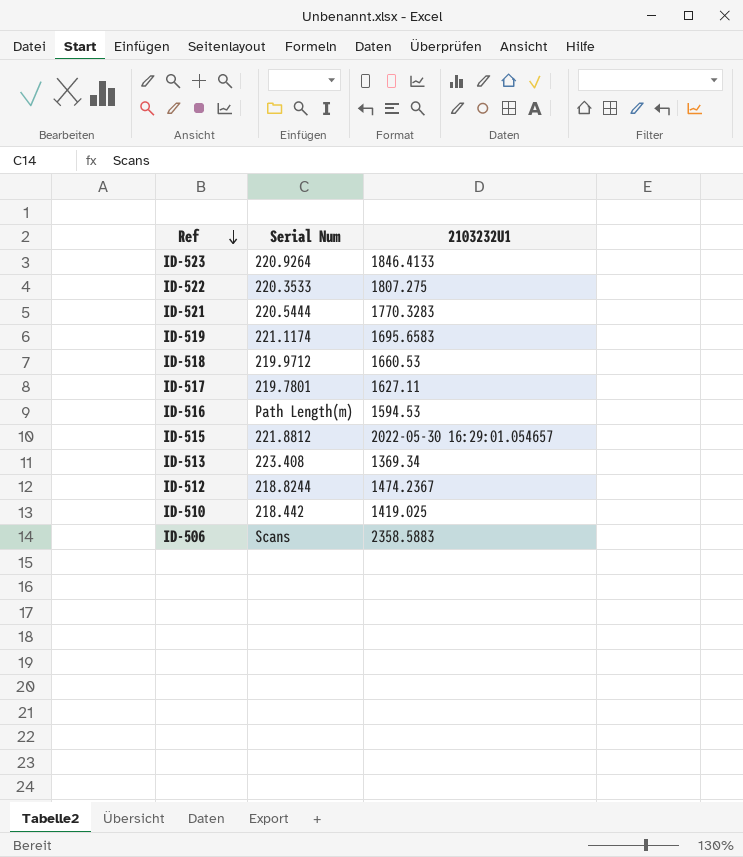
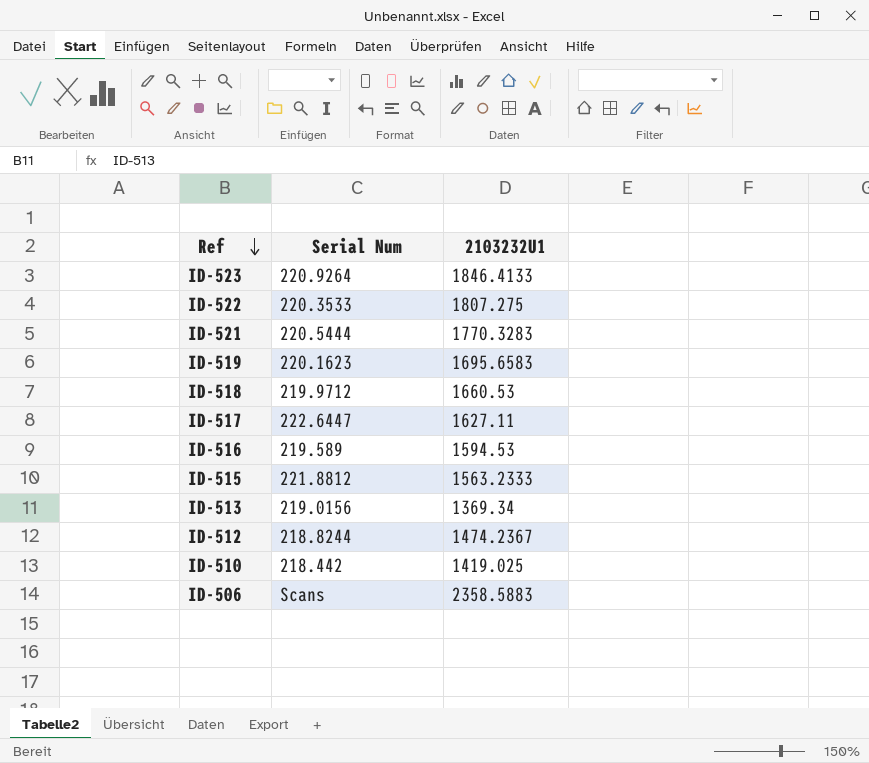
ID-519 | Serial Num: 221.1174 -> 220.1623
ID-517 | Serial Num: 219.7801 -> 222.6447
ID-516 | Serial Num: Path Length(m) -> 219.589
ID-515 | 2103232U1: 2022-05-30 16:29:01.054657 -> 1563.2333
ID-513 | Serial Num: 223.408 -> 219.0156

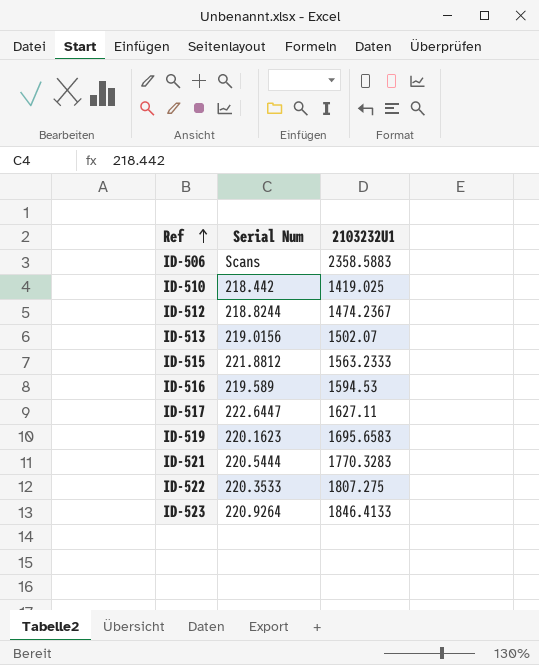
row order: Ref descending -> Ref ascending
row ID-518: 219.9712 | 1660.53 -> none
ID-513 | 2103232U1: 1369.34 -> 1502.07

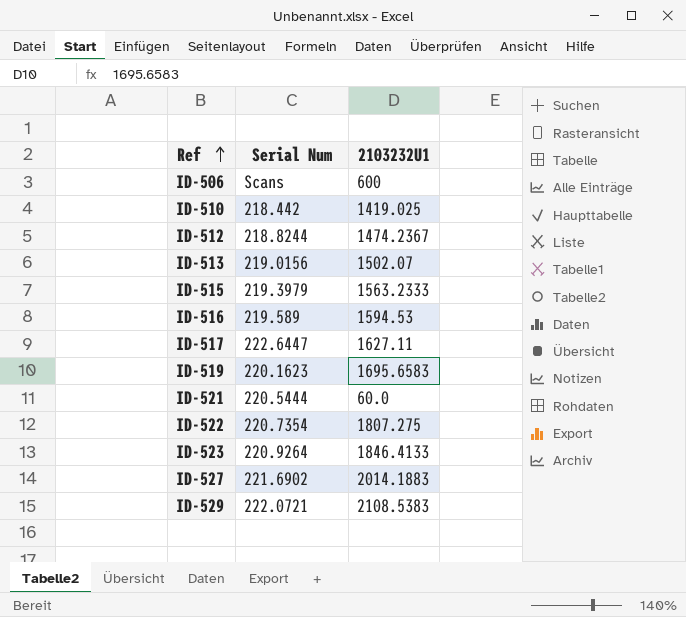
ID-506 | 2103232U1: 2358.5883 -> 600
ID-515 | Serial Num: 221.8812 -> 219.3979
ID-521 | 2103232U1: 1770.3283 -> 60.0
ID-522 | Serial Num: 220.3533 -> 220.7354
row ID-527: none -> 221.6902 | 2014.1883
row ID-529: none -> 222.0721 | 2108.5383

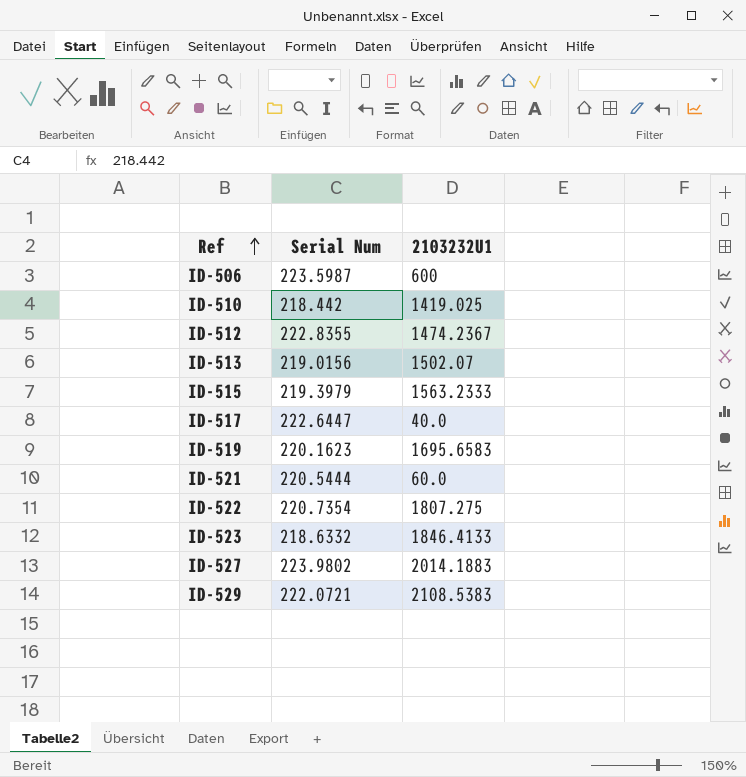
row ID-516: 219.589 | 1594.53 -> none
ID-506 | Serial Num: Scans -> 223.5987
ID-512 | Serial Num: 218.8244 -> 222.8355
ID-517 | 2103232U1: 1627.11 -> 40.0
ID-523 | Serial Num: 220.9264 -> 218.6332
ID-527 | Serial Num: 221.6902 -> 223.9802

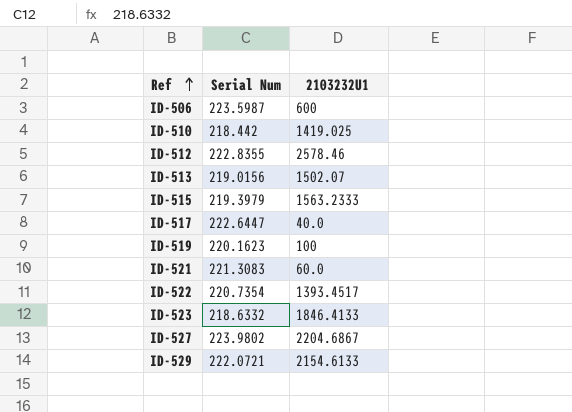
ID-512 | 2103232U1: 1474.2367 -> 2578.46
ID-519 | 2103232U1: 1695.6583 -> 100
ID-521 | Serial Num: 220.5444 -> 221.3083
ID-522 | 2103232U1: 1807.275 -> 1393.4517
ID-527 | 2103232U1: 2014.1883 -> 2204.6867
ID-529 | 2103232U1: 2108.5383 -> 2154.6133

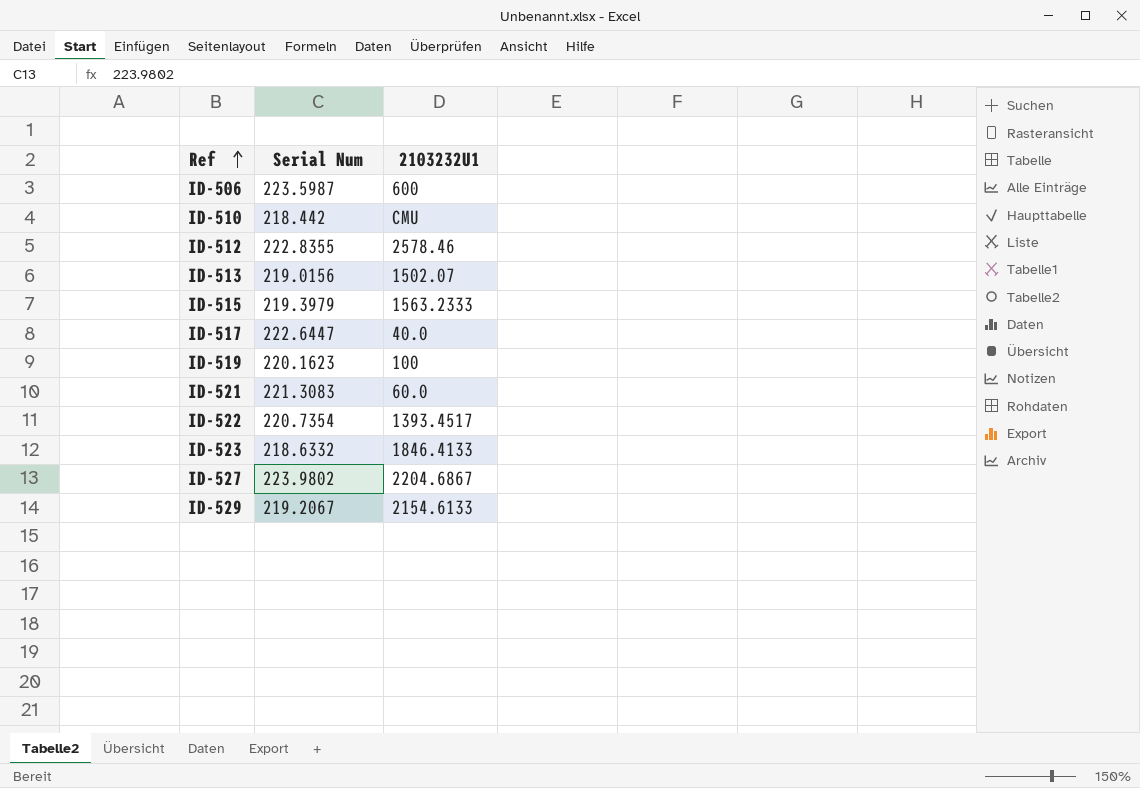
ID-510 | 2103232U1: 1419.025 -> CMU
ID-529 | Serial Num: 222.0721 -> 219.2067

